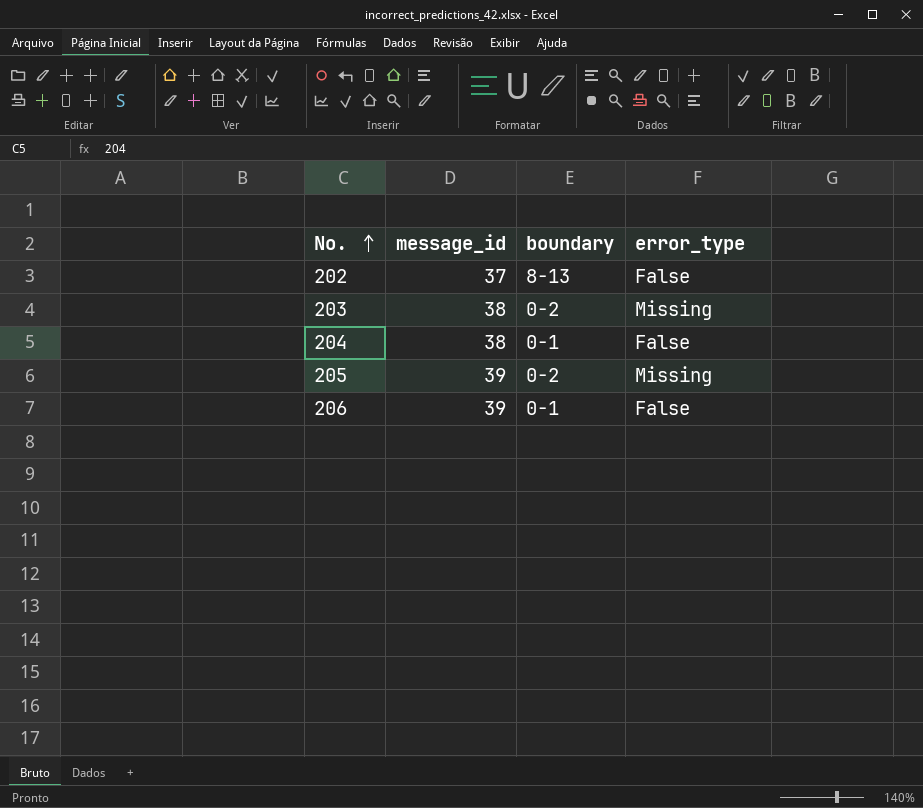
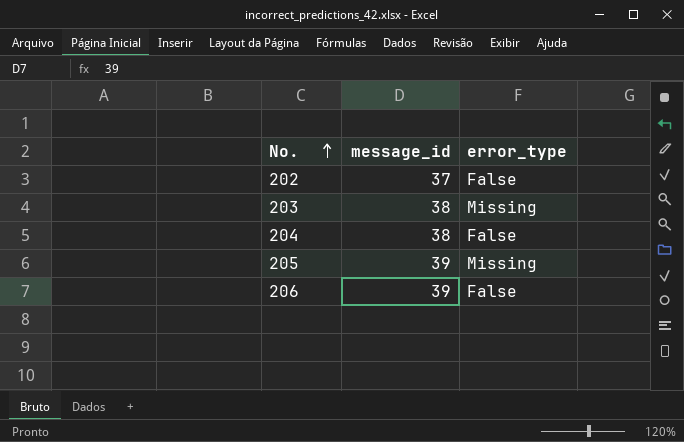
column boundary | position: 3 -> none

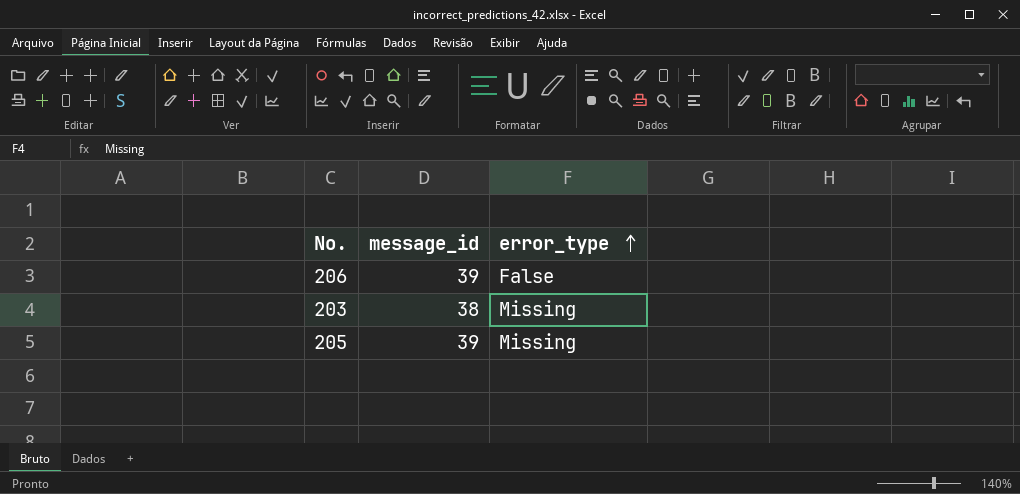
row order: No. ascending -> error_type ascending
row 202: 37 | False -> none
row 204: 38 | False -> none

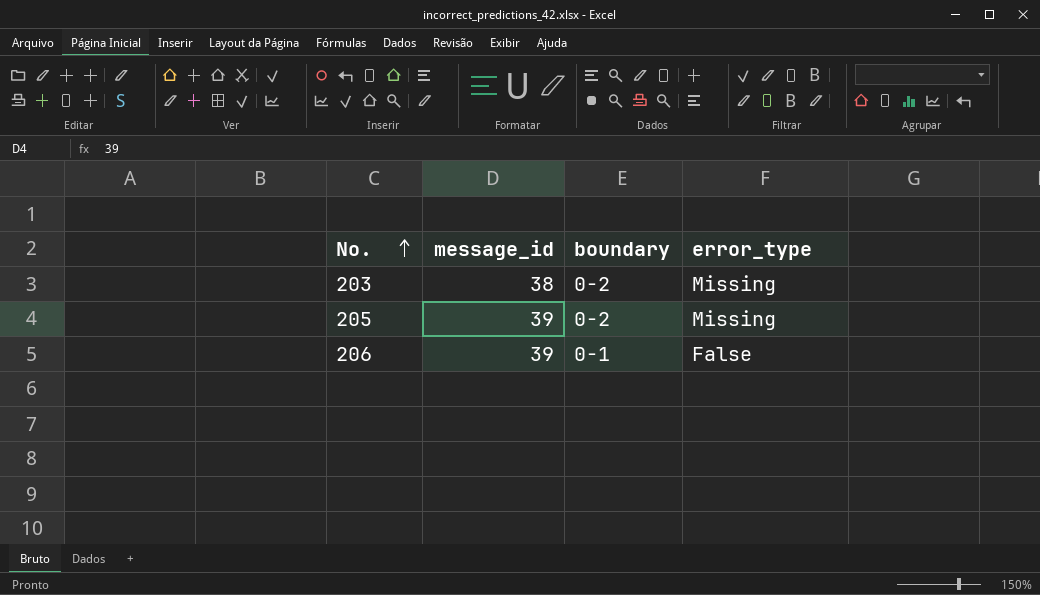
row order: error_type ascending -> No. ascending
column boundary | position: none -> 3

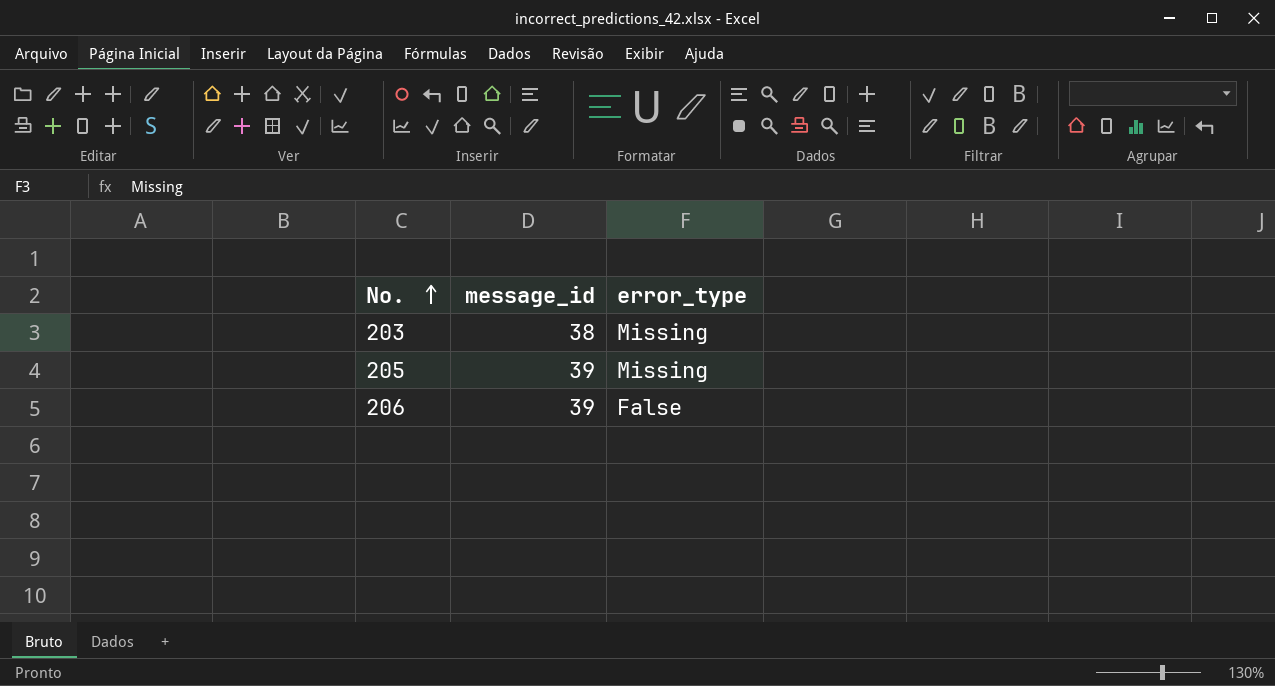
column boundary | position: 3 -> none

